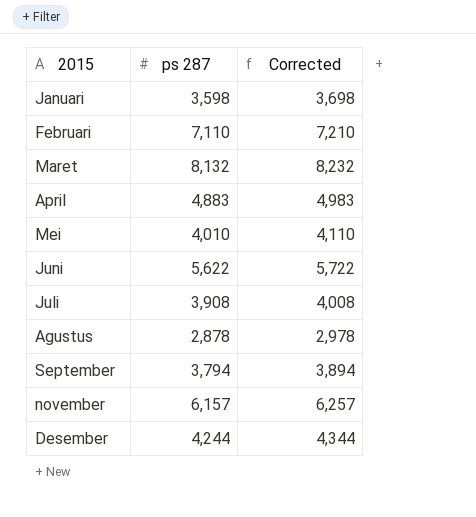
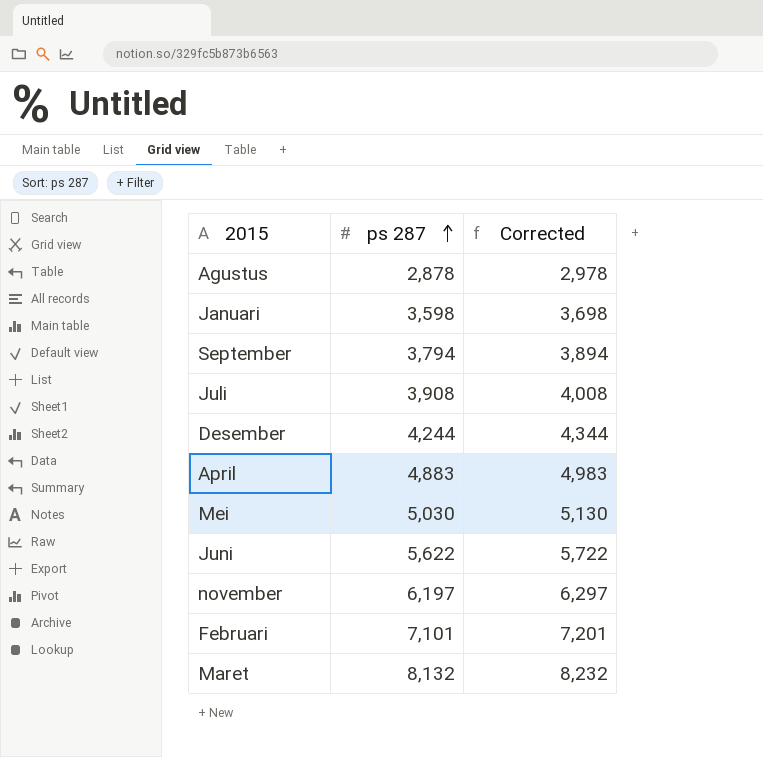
row order: none -> ps 287 ascending
Mei | ps 287: 4,010 -> 5,030
Mei | Corrected: 4,110 -> 5,130
november | ps 287: 6,157 -> 6,197
november | Corrected: 6,257 -> 6,297
Februari | ps 287: 7,110 -> 7,101
Februari | Corrected: 7,210 -> 7,201

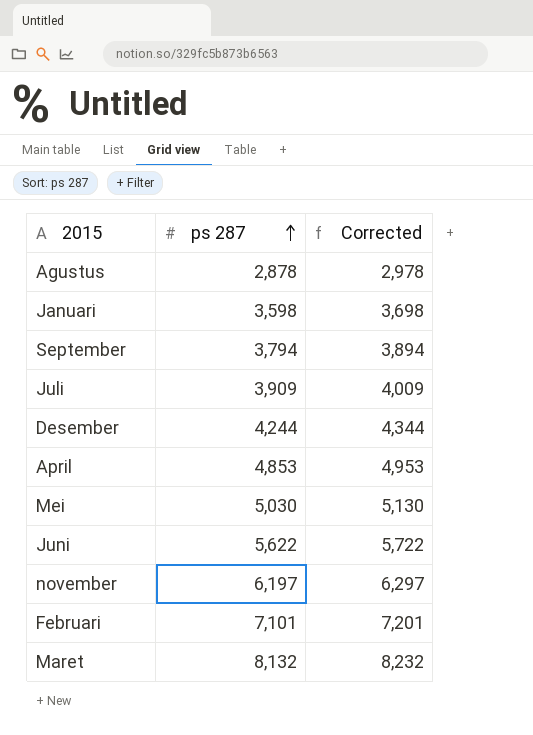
Juli | ps 287: 3,908 -> 3,909
Juli | Corrected: 4,008 -> 4,009
April | ps 287: 4,883 -> 4,853
April | Corrected: 4,983 -> 4,953

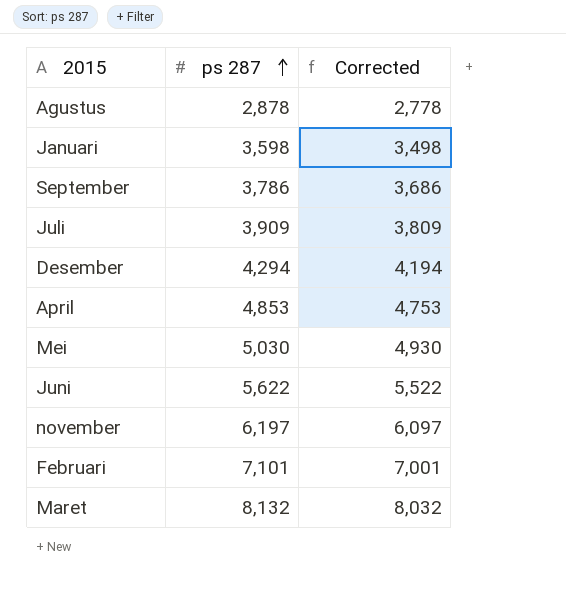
column Corrected | formula: [ps 287] + 100 -> [ps 287] - 100
September | ps 287: 3,794 -> 3,786
Desember | ps 287: 4,244 -> 4,294

